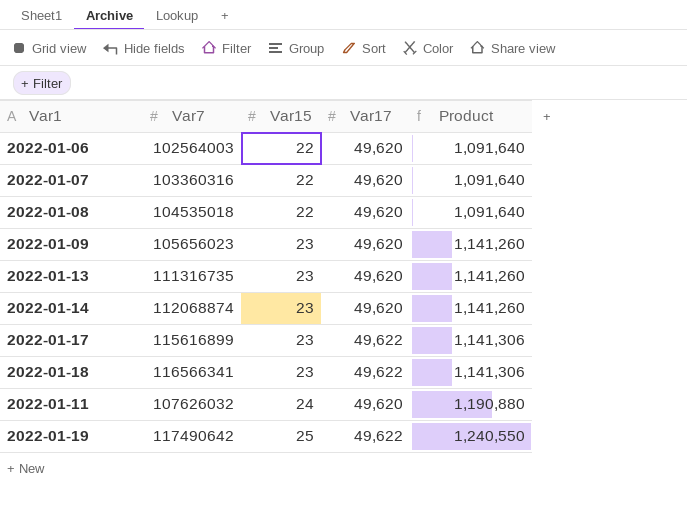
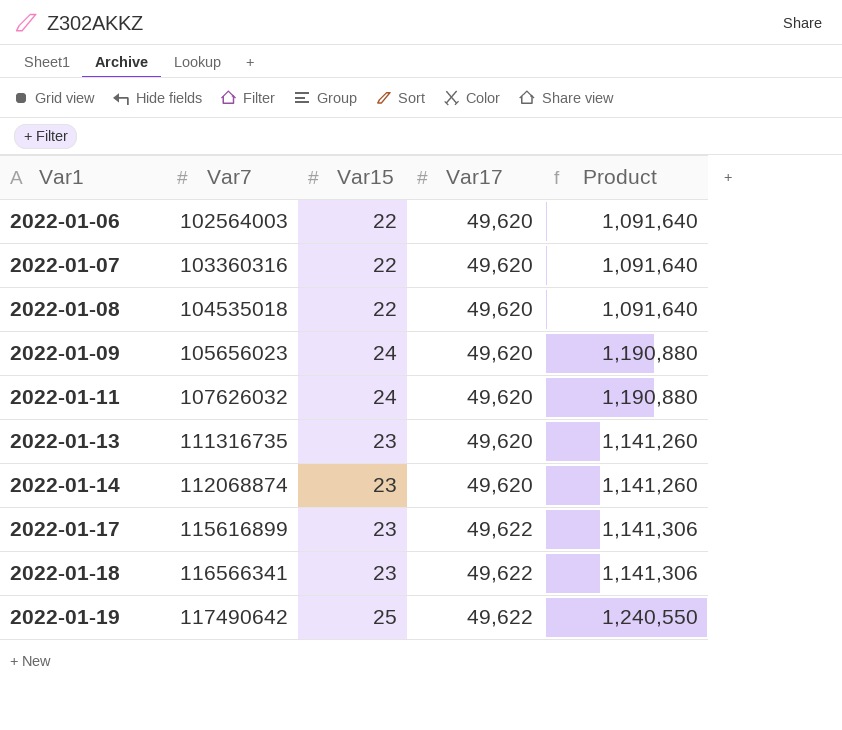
row order: Var15 ascending -> Var1 ascending
2022-01-09 | Var15: 23 -> 24
2022-01-09 | Product: 1,141,260 -> 1,190,880

